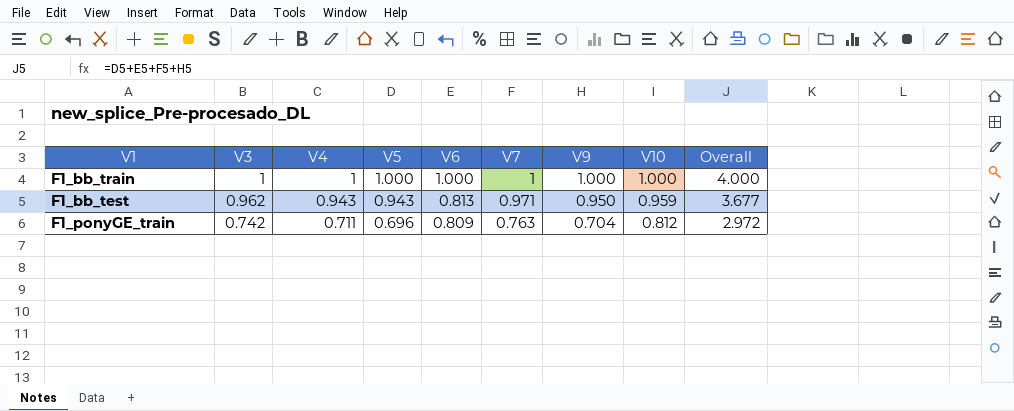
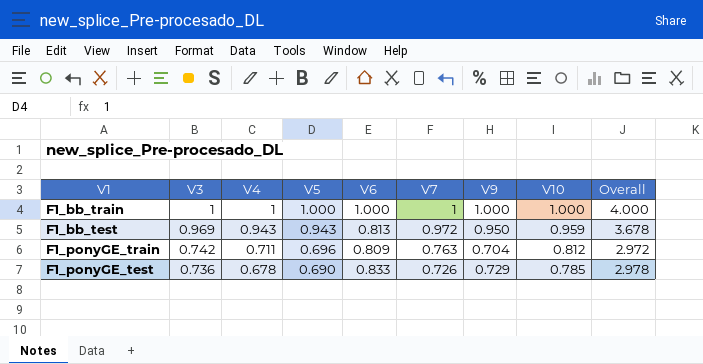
F1_bb_test | V3: 0.962 -> 0.969
F1_bb_test | V7: 0.971 -> 0.972
F1_bb_test | Overall: 3.677 -> 3.678
row F1_ponyGE_test: none -> 0.736 | 0.678 | 0.690 | 0.833 | 0.726 | 0.729 | 0.785 | 2.978

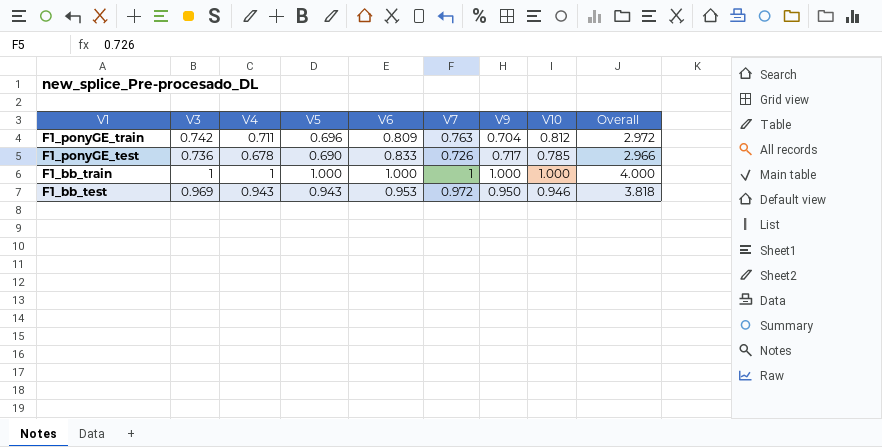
row order: V3 descending -> V1 descending
F1_ponyGE_test | V9: 0.729 -> 0.717
F1_ponyGE_test | Overall: 2.978 -> 2.966
F1_bb_test | V6: 0.813 -> 0.953
F1_bb_test | V10: 0.959 -> 0.946
F1_bb_test | Overall: 3.678 -> 3.818

